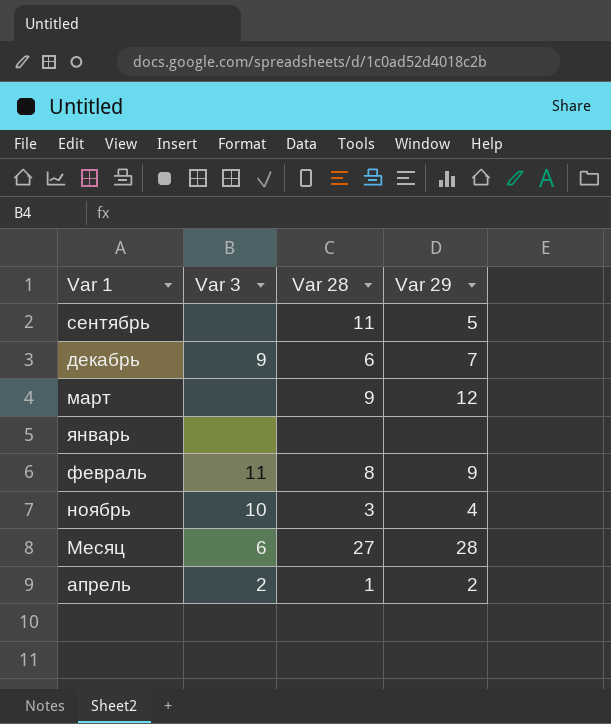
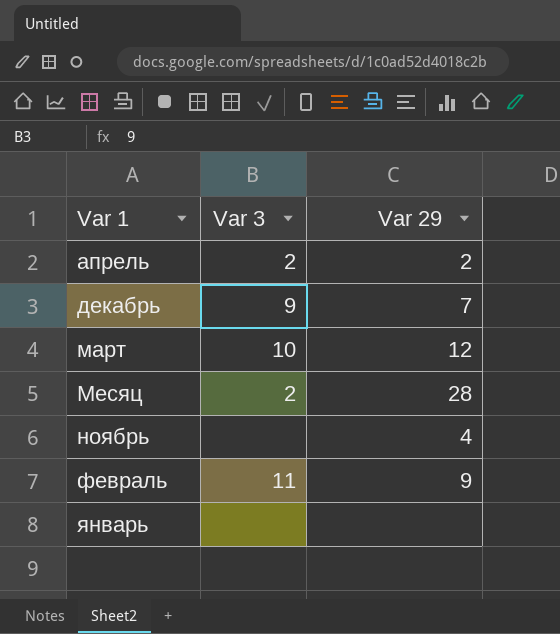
row order: none -> Var 1 ascending
column Var 28 | position: 3 -> none
row сентябрь: none | 11 | 5 -> none
март | Var 3: none -> 10
Месяц | Var 3: 6 -> 2
ноябрь | Var 3: 10 -> none

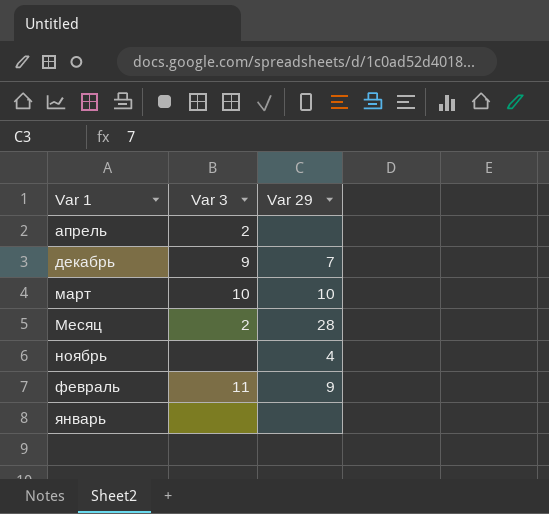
апрель | Var 29: 2 -> none
март | Var 29: 12 -> 10

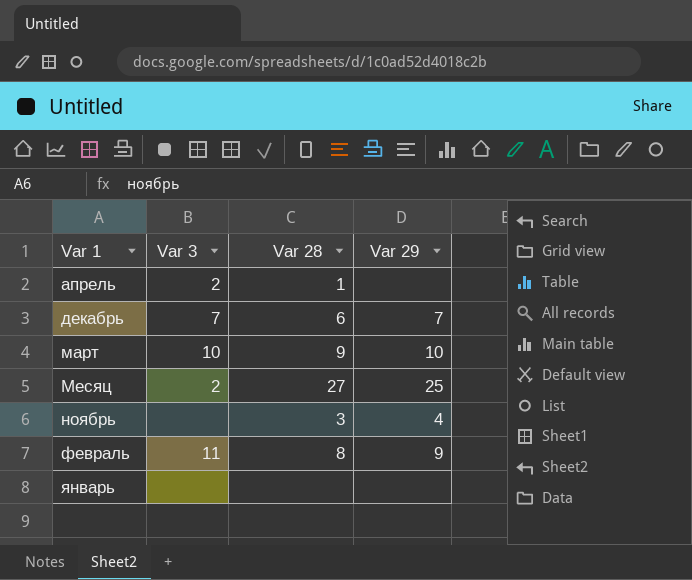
column Var 28 | position: none -> 3
декабрь | Var 3: 9 -> 7
Месяц | Var 29: 28 -> 25

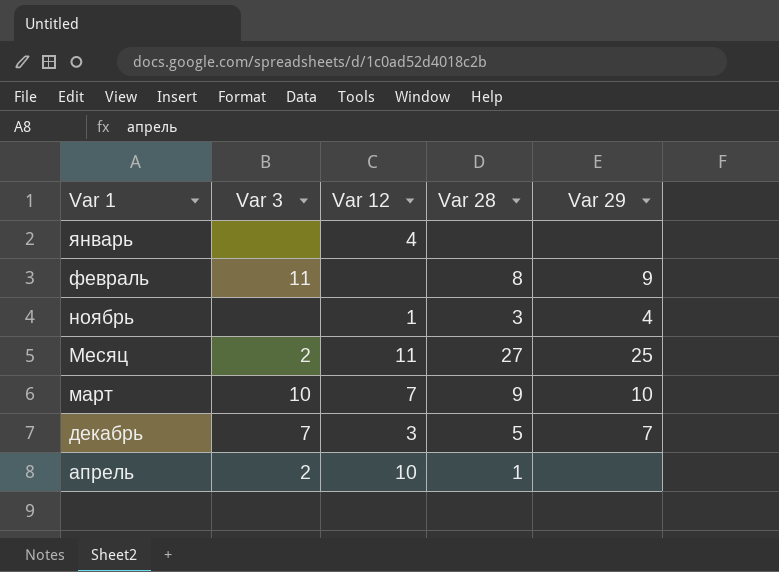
row order: Var 1 ascending -> Var 1 descending
column Var 12 | position: none -> 3
декабрь | Var 28: 6 -> 5

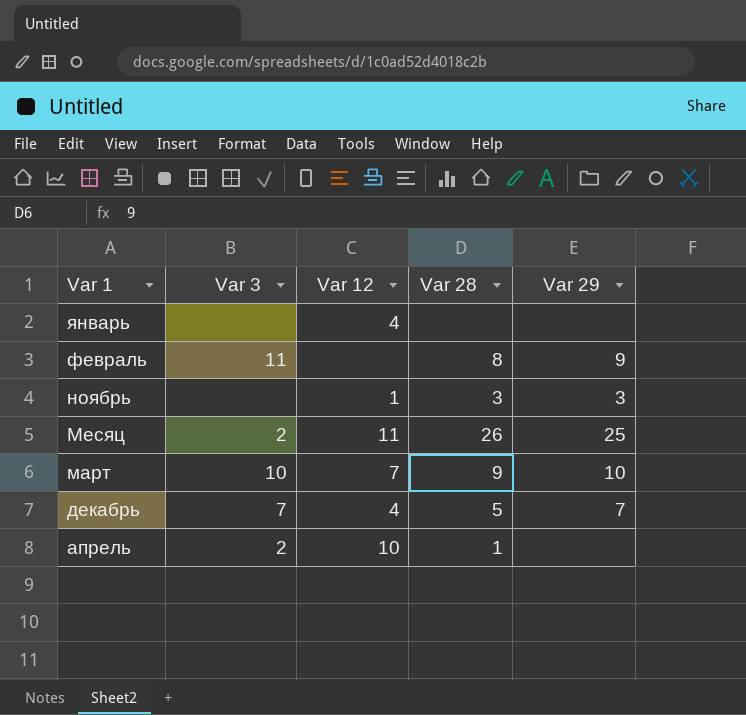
ноябрь | Var 29: 4 -> 3
Месяц | Var 28: 27 -> 26
декабрь | Var 12: 3 -> 4

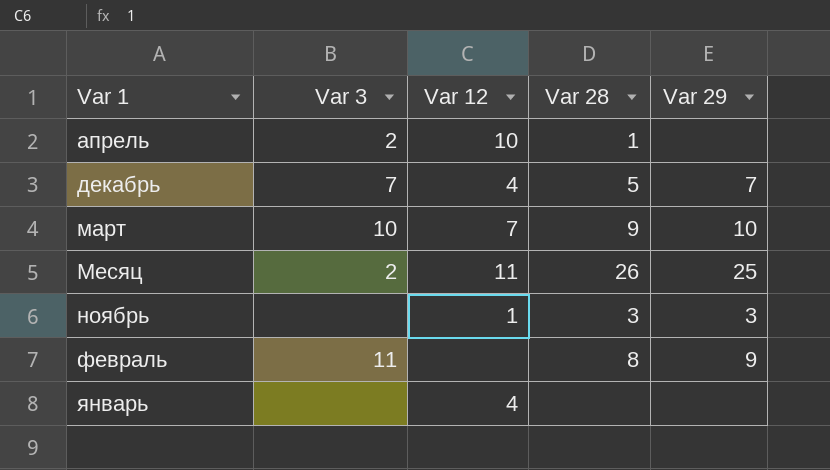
row order: Var 1 descending -> Var 1 ascending

